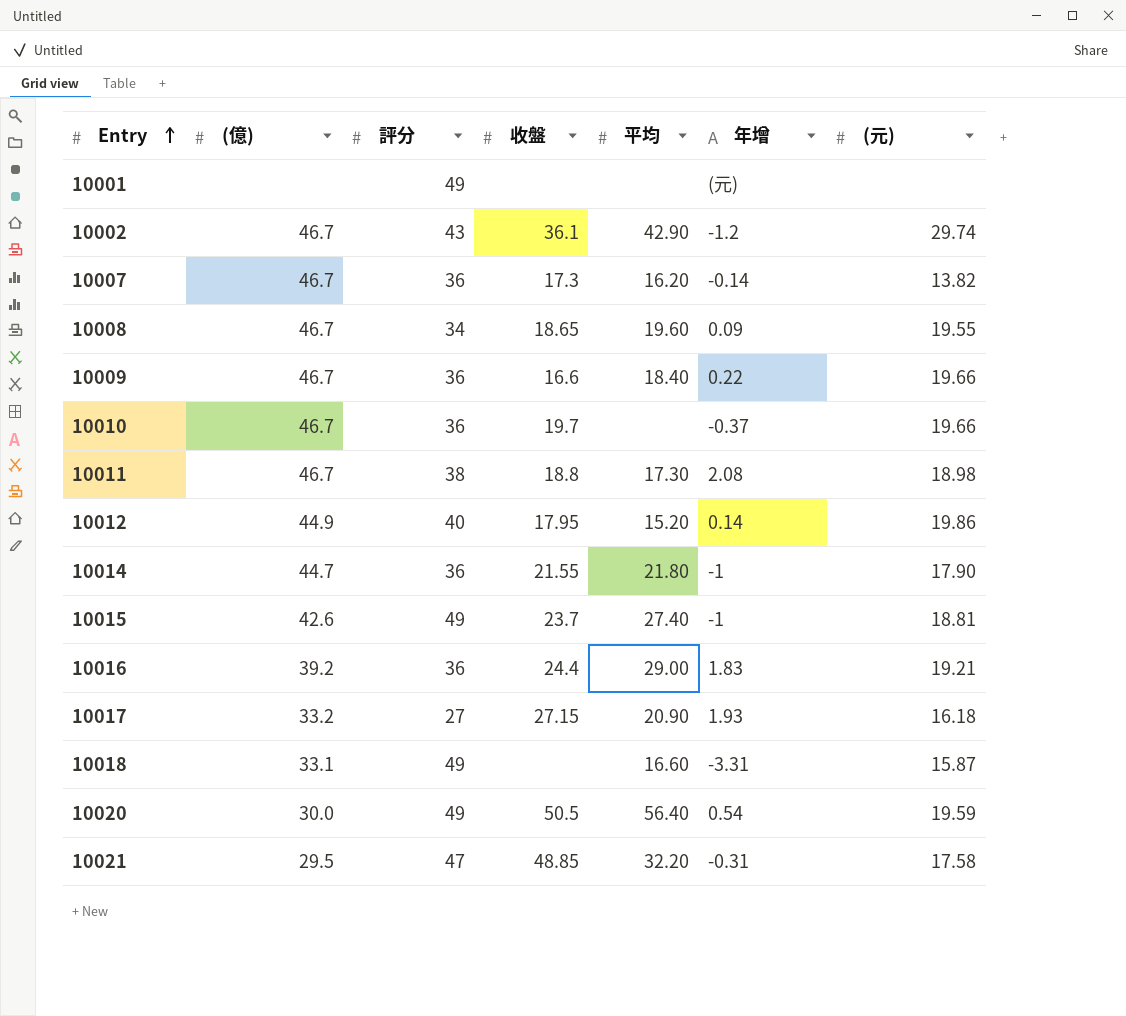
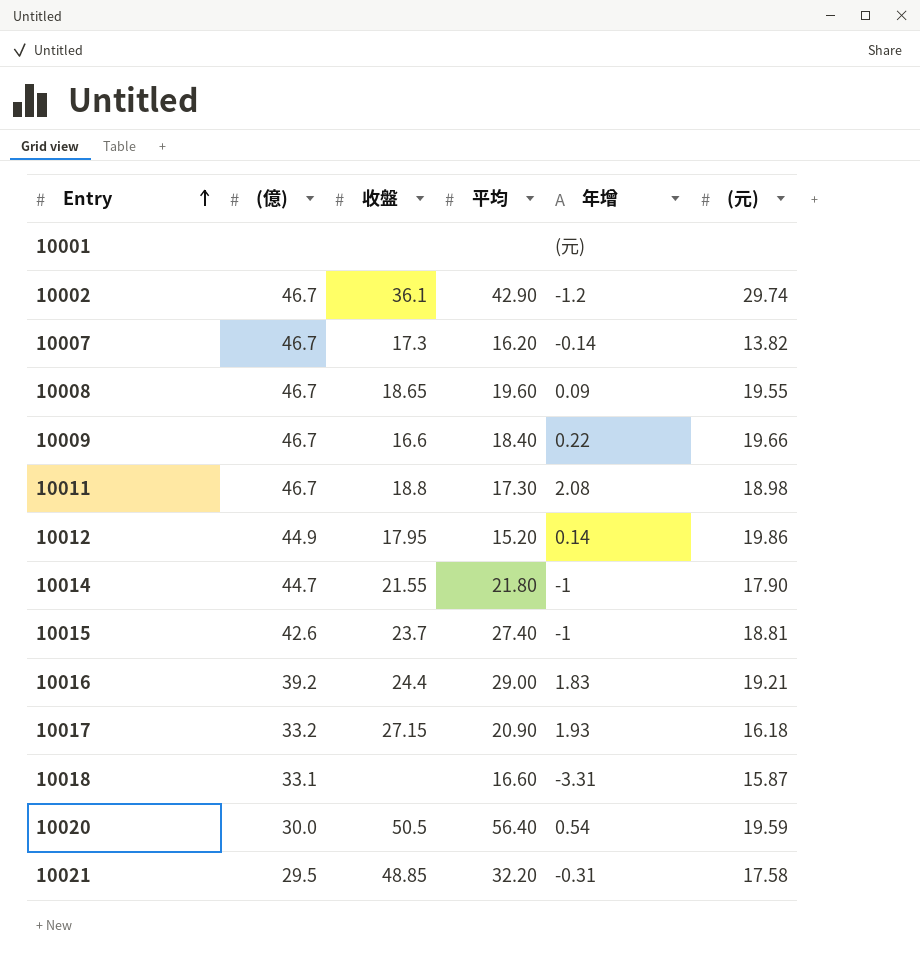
column 評分 | position: 3 -> none
row 10010: 46.7 | 36 | 19.7 | none | -0.37 | 19.66 -> none

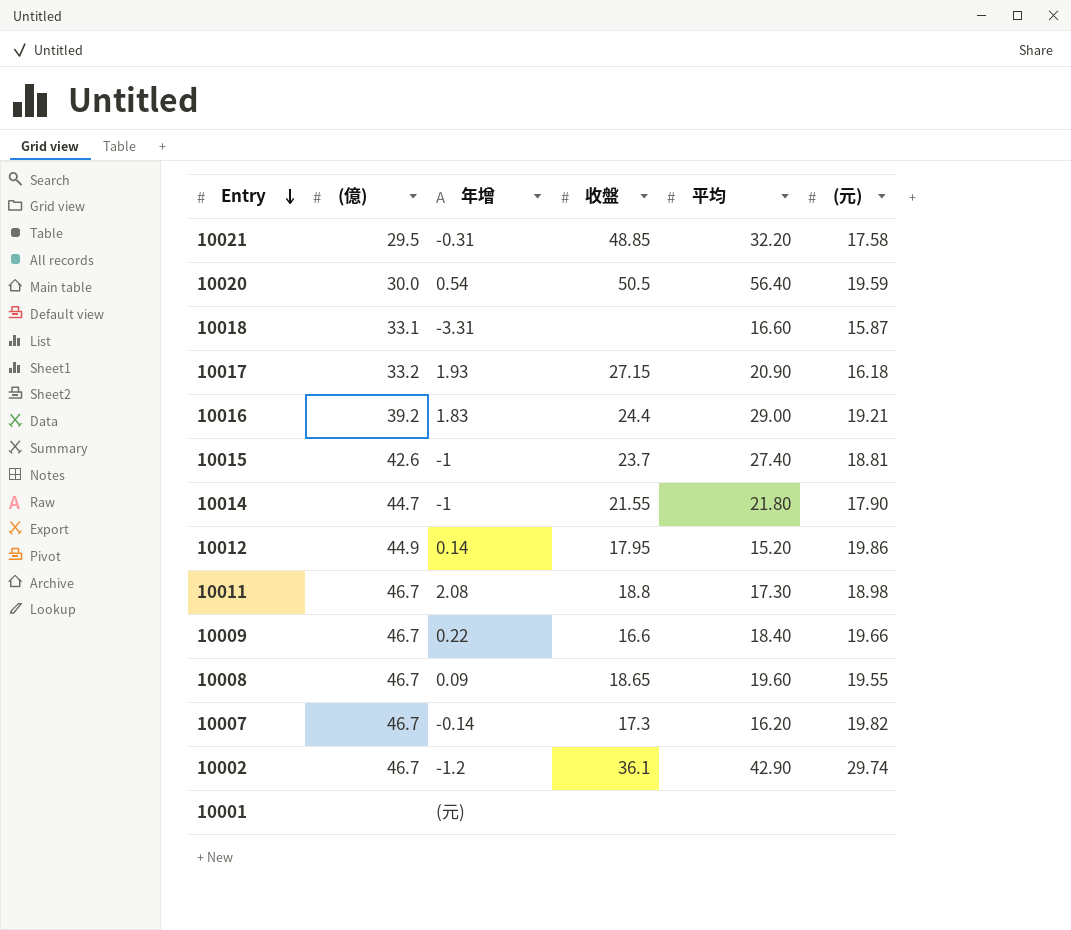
row order: Entry ascending -> Entry descending
column 年增 | position: 5 -> 3
10007 | (元): 13.82 -> 19.82

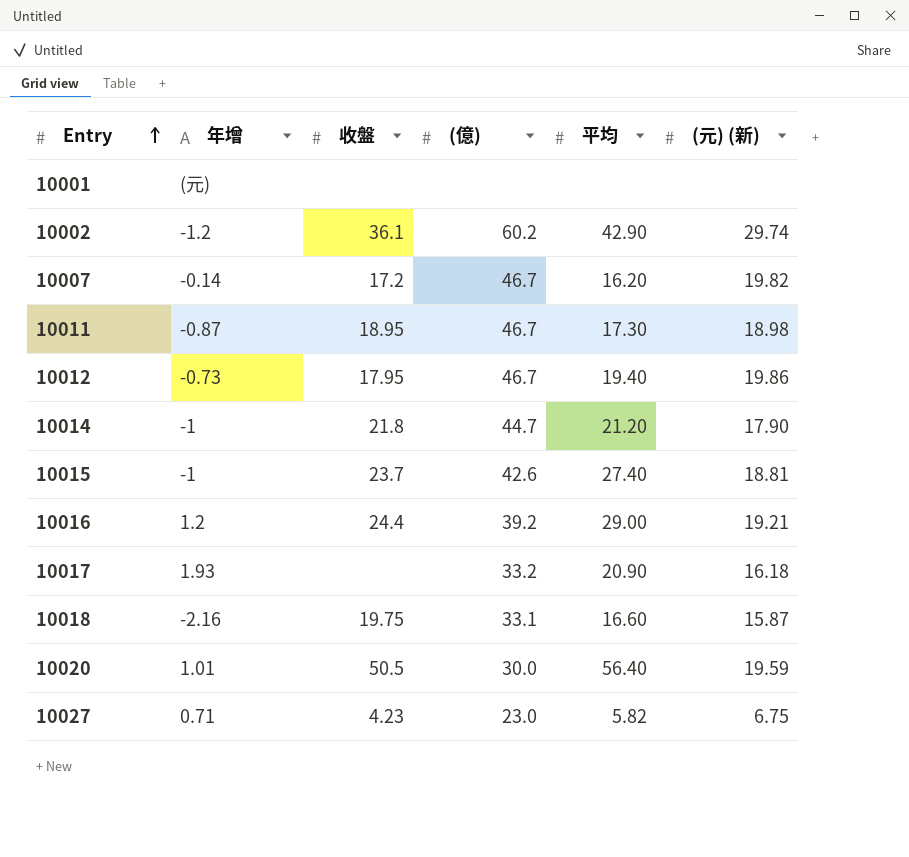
row order: Entry descending -> Entry ascending
column (億) | position: 2 -> 4
column name: (元) -> (元) (新)
row 10021: 29.5 | -0.31 | 48.85 | 32.20 | 17.58 -> none
row 10009: 46.7 | 0.22 | 16.6 | 18.40 | 19.66 -> none
row 10008: 46.7 | 0.09 | 18.65 | 19.60 | 19.55 -> none
10002 | (億): 46.7 -> 60.2
10007 | 收盤: 17.3 -> 17.2
10011 | 年增: 2.08 -> -0.87
10011 | 收盤: 18.8 -> 18.95
10012 | 年增: 0.14 -> -0.73
10012 | (億): 44.9 -> 46.7
10012 | 平均: 15.20 -> 19.40
10014 | 收盤: 21.55 -> 21.8
10014 | 平均: 21.80 -> 21.20
10016 | 年增: 1.83 -> 1.2
10017 | 收盤: 27.15 -> none
10018 | 年增: -3.31 -> -2.16
10018 | 收盤: none -> 19.75
10020 | 年增: 0.54 -> 1.01
row 10027: none -> 0.71 | 4.23 | 23.0 | 5.82 | 6.75

